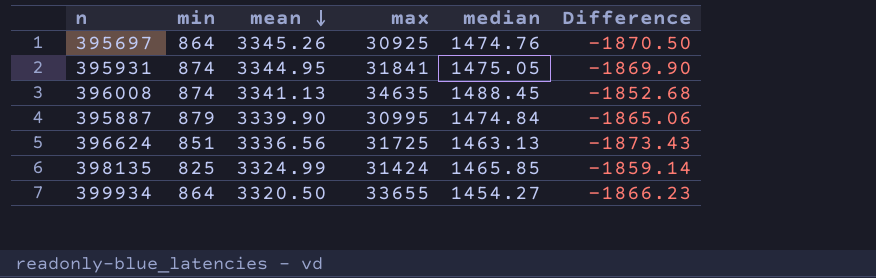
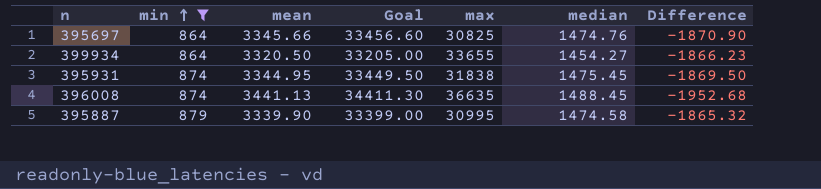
filter: none -> min >= 864
row order: mean descending -> min ascending
column Goal | formula: none -> [mean] * 10
395697 | mean: 3345.26 -> 3345.66
395697 | max: 30925 -> 30825
395697 | Difference: -1870.50 -> -1870.90
395931 | max: 31841 -> 31838
395931 | median: 1475.05 -> 1475.45
395931 | Difference: -1869.90 -> -1869.50
396008 | mean: 3341.13 -> 3441.13
396008 | max: 34635 -> 36635
396008 | Difference: -1852.68 -> -1952.68
395887 | median: 1474.84 -> 1474.58
395887 | Difference: -1865.06 -> -1865.32

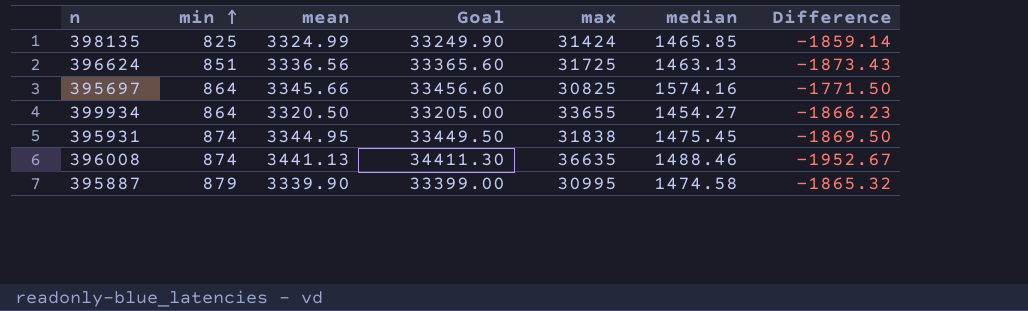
filter: min >= 864 -> none
395697 | median: 1474.76 -> 1574.16
395697 | Difference: -1870.90 -> -1771.50
396008 | median: 1488.45 -> 1488.46
396008 | Difference: -1952.68 -> -1952.67

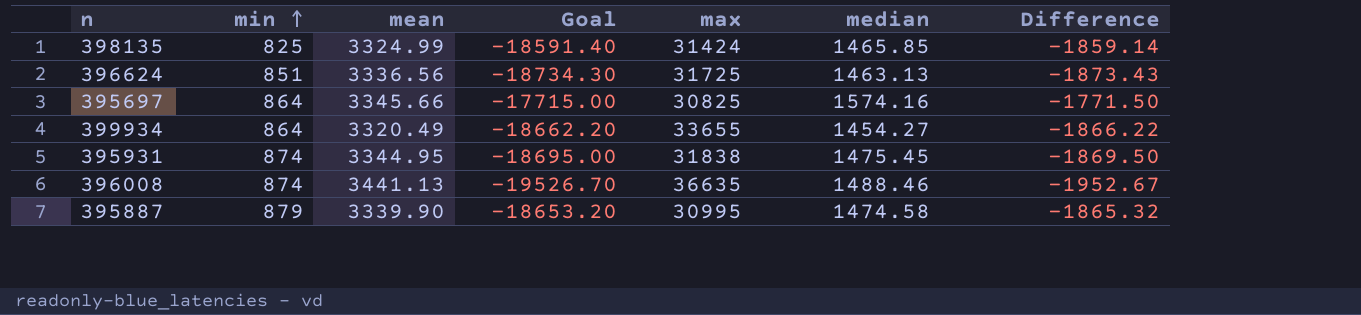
column Goal | formula: [mean] * 10 -> [Difference] * 10
399934 | mean: 3320.50 -> 3320.49
399934 | Difference: -1866.23 -> -1866.22

